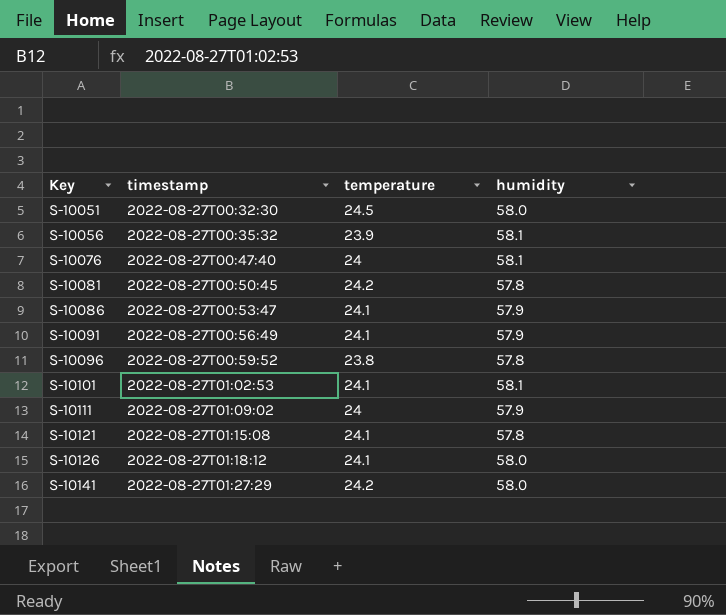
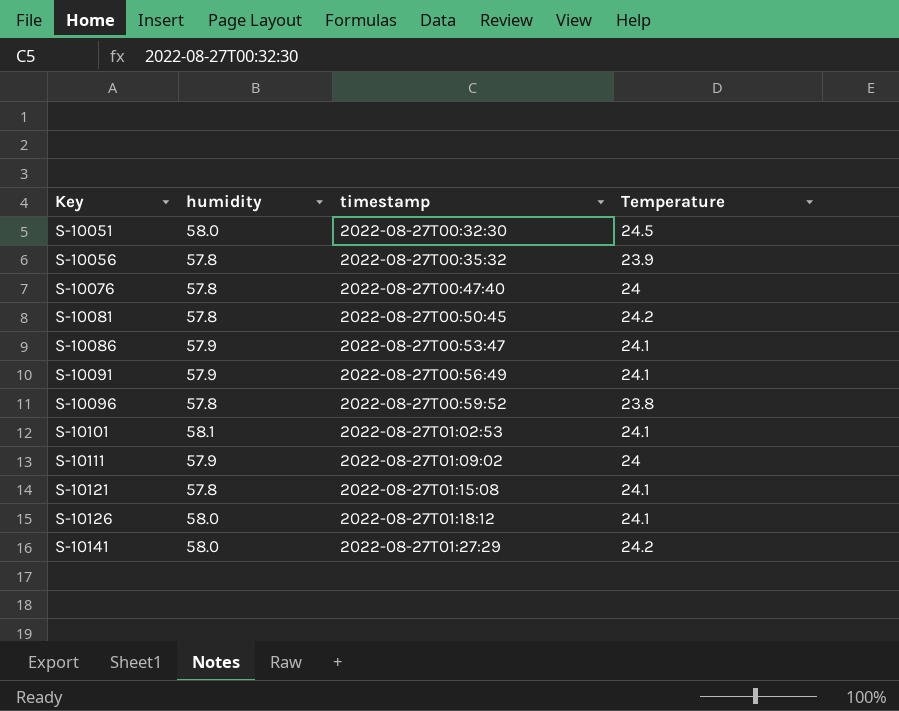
column humidity | position: 4 -> 2
column name: temperature -> Temperature
S-10056 | humidity: 58.1 -> 57.8
S-10076 | humidity: 58.1 -> 57.8

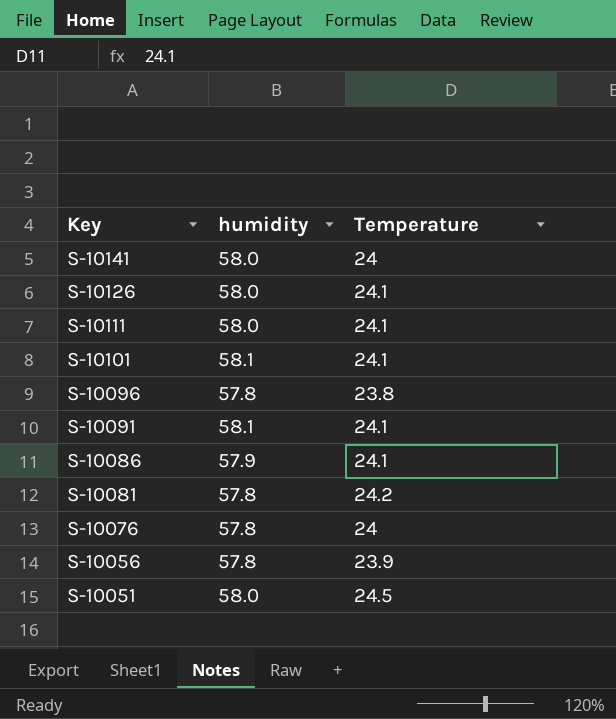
row order: Key ascending -> Key descending
column timestamp | position: 3 -> none
row S-10121: 57.8 | 2022-08-27T01:15:08 | 24.1 -> none
S-10141 | Temperature: 24.2 -> 24
S-10111 | humidity: 57.9 -> 58.0
S-10111 | Temperature: 24 -> 24.1
S-10091 | humidity: 57.9 -> 58.1

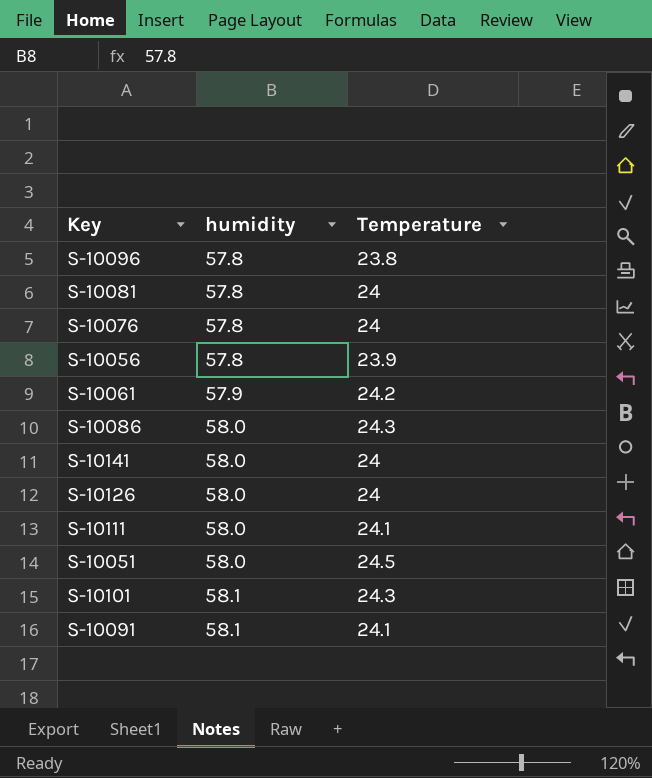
row order: Key descending -> humidity ascending
S-10081 | Temperature: 24.2 -> 24
row S-10061: none -> 57.9 | 24.2
S-10086 | humidity: 57.9 -> 58.0
S-10086 | Temperature: 24.1 -> 24.3
S-10126 | Temperature: 24.1 -> 24
S-10101 | Temperature: 24.1 -> 24.3

